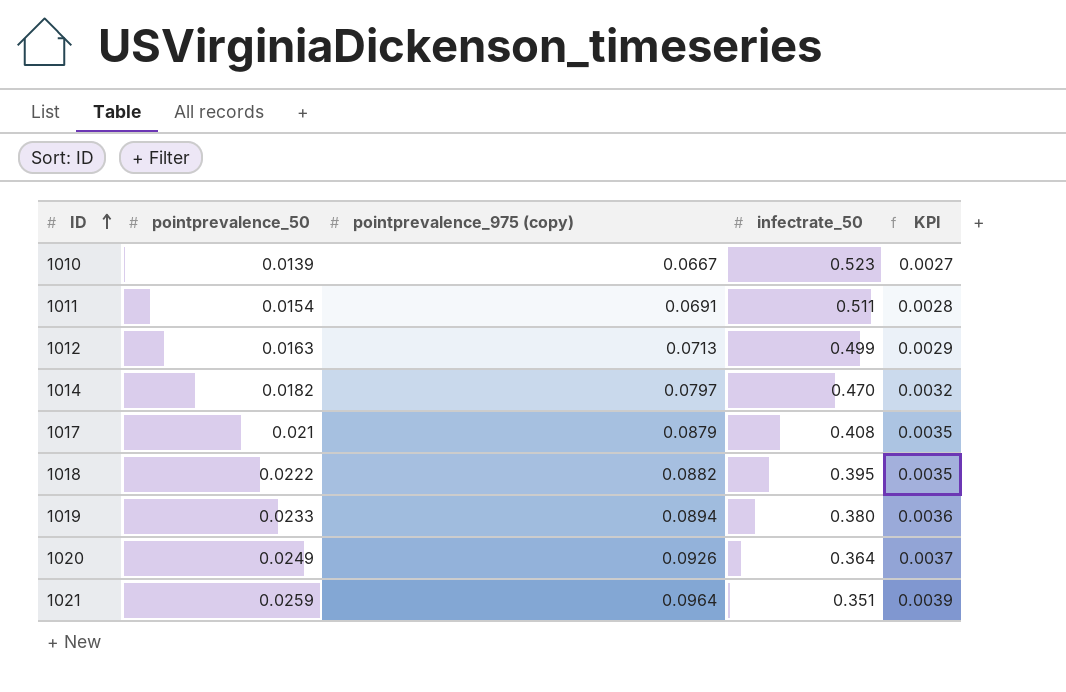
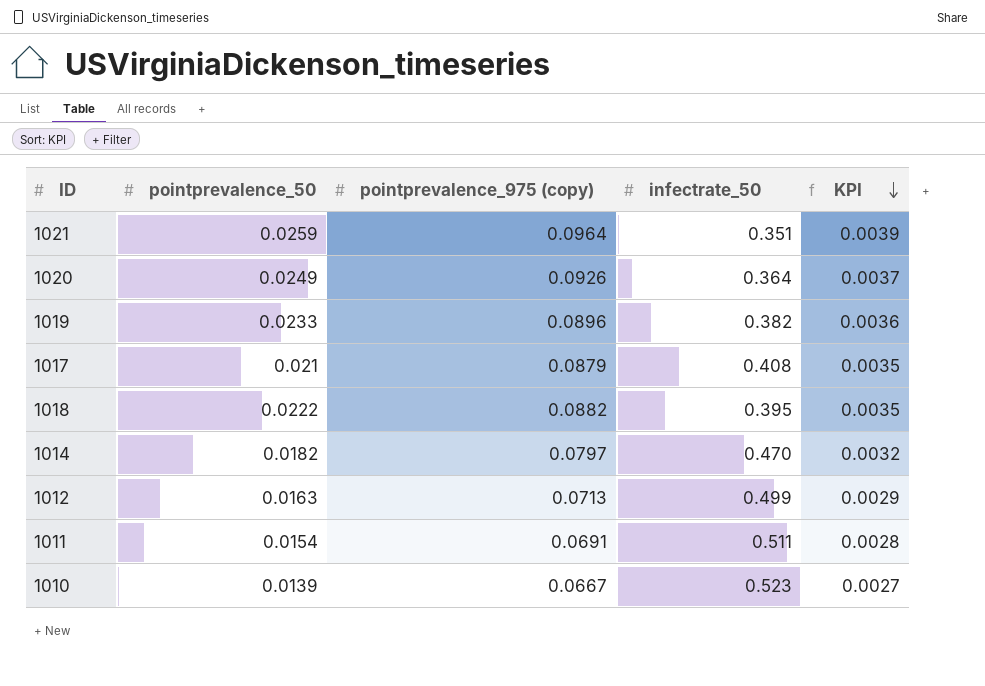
row order: ID ascending -> KPI descending
1019 | pointprevalence_975 (copy): 0.0894 -> 0.0896
1019 | infectrate_50: 0.380 -> 0.382

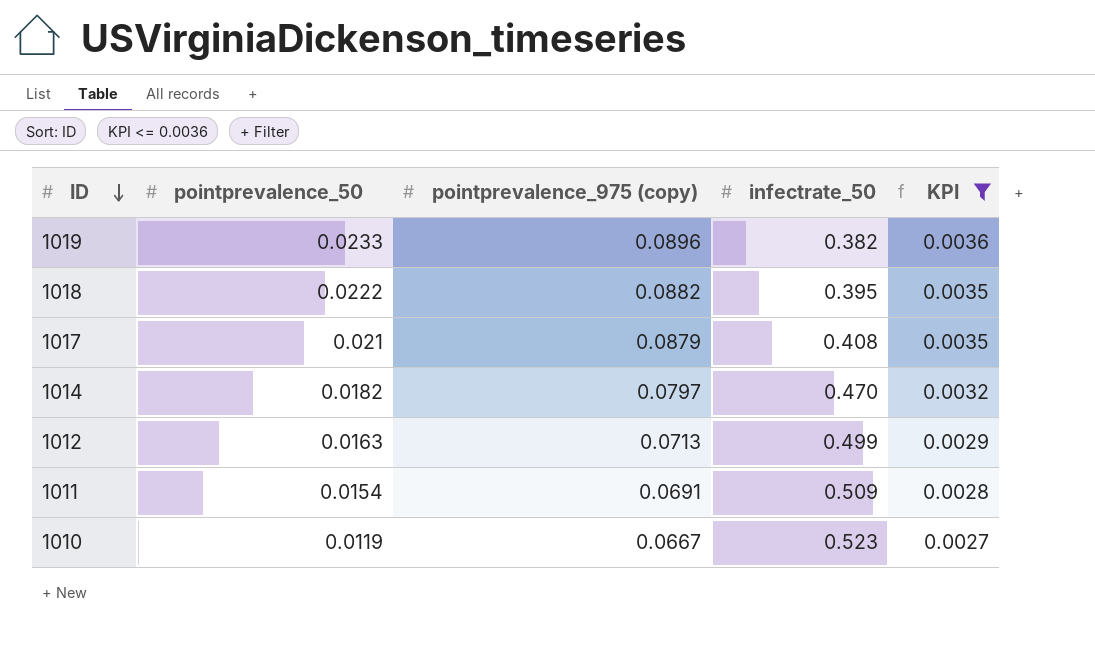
filter: none -> KPI <= 0.0036
row order: KPI descending -> ID descending
1011 | infectrate_50: 0.511 -> 0.509
1010 | pointprevalence_50: 0.0139 -> 0.0119

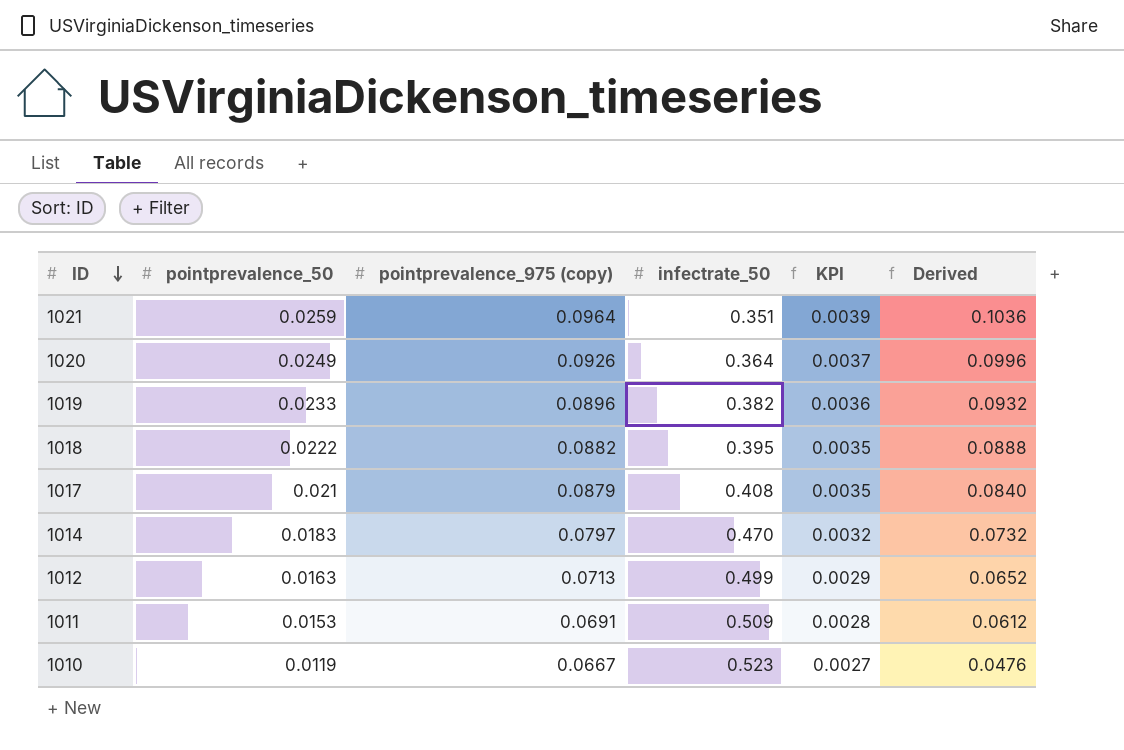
filter: KPI <= 0.0036 -> none
column Derived | formula: none -> [pointprevalence_50] * 4
1014 | pointprevalence_50: 0.0182 -> 0.0183
1011 | pointprevalence_50: 0.0154 -> 0.0153

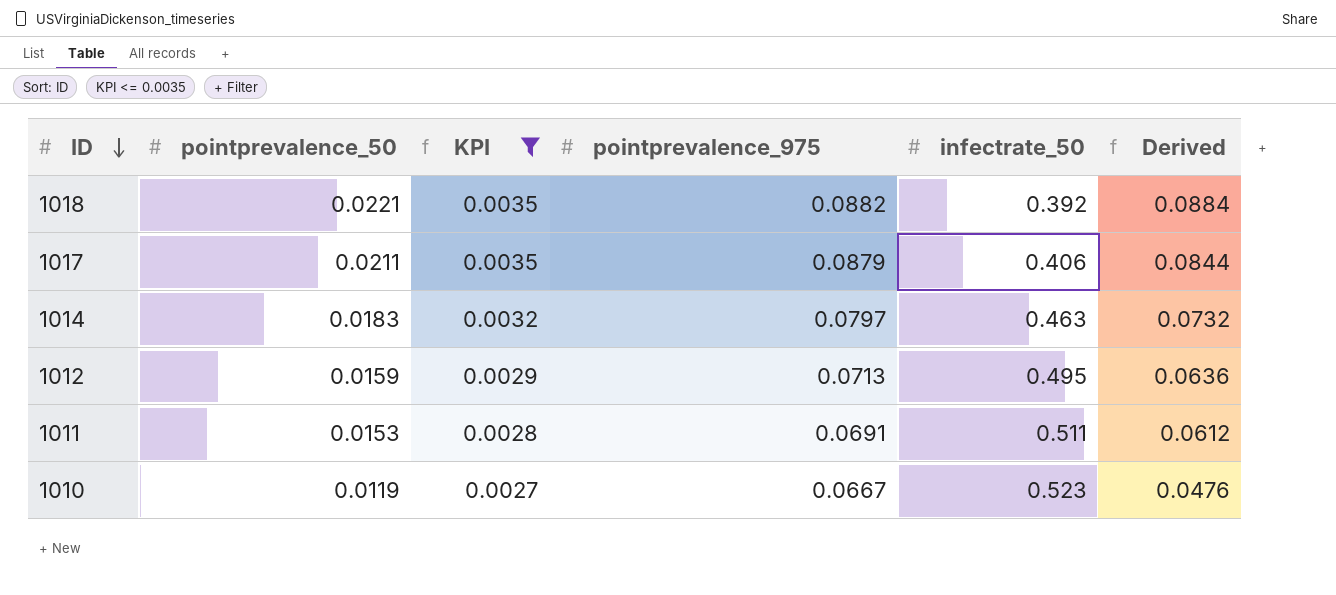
filter: none -> KPI <= 0.0035
column KPI | position: 5 -> 3
column name: pointprevalence_975 (copy) -> pointprevalence_975
1018 | pointprevalence_50: 0.0222 -> 0.0221
1018 | infectrate_50: 0.395 -> 0.392
1018 | Derived: 0.0888 -> 0.0884
1017 | pointprevalence_50: 0.021 -> 0.0211
1017 | infectrate_50: 0.408 -> 0.406
1017 | Derived: 0.0840 -> 0.0844
1014 | infectrate_50: 0.470 -> 0.463
1012 | pointprevalence_50: 0.0163 -> 0.0159
1012 | infectrate_50: 0.499 -> 0.495
1012 | Derived: 0.0652 -> 0.0636
1011 | infectrate_50: 0.509 -> 0.511

